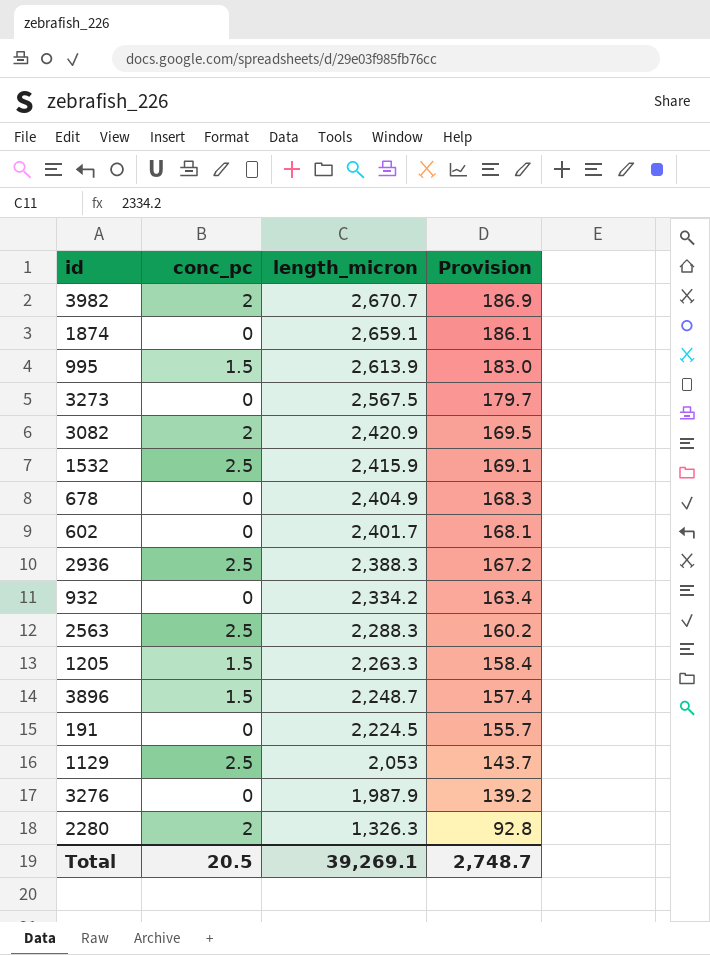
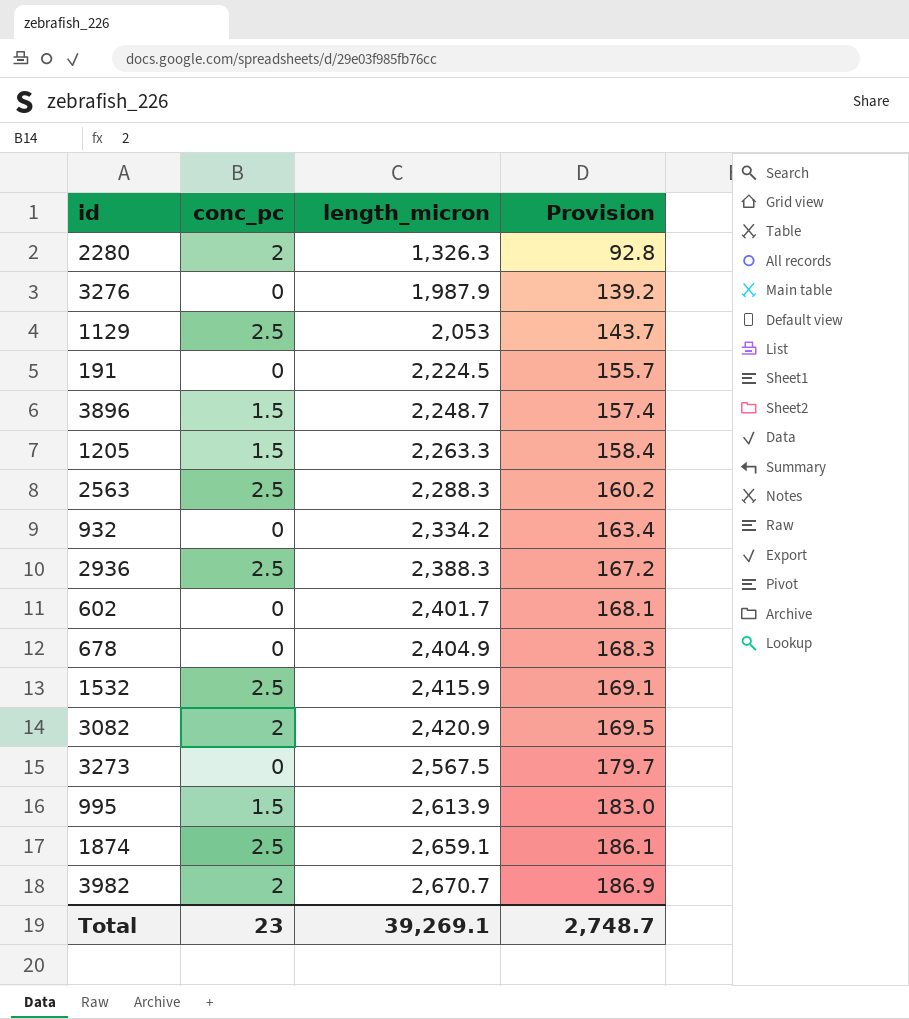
row order: length_micron descending -> length_micron ascending
1874 | conc_pc: 0 -> 2.5
Total | conc_pc: 20.5 -> 23

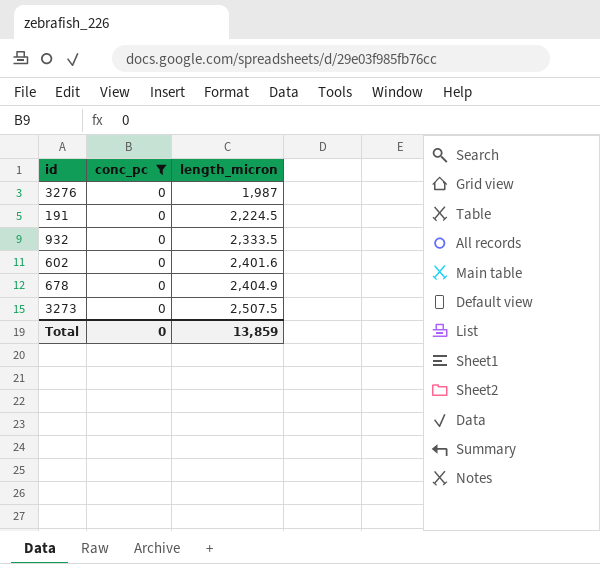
filter: none -> conc_pc = 0
column Provision | formula: [length_micron] * 0.07 -> none
3276 | length_micron: 1,987.9 -> 1,987
932 | length_micron: 2,334.2 -> 2,333.5
602 | length_micron: 2,401.7 -> 2,401.6
3273 | length_micron: 2,567.5 -> 2,507.5
Total | conc_pc: 23 -> 0
Total | length_micron: 39,269.1 -> 13,859

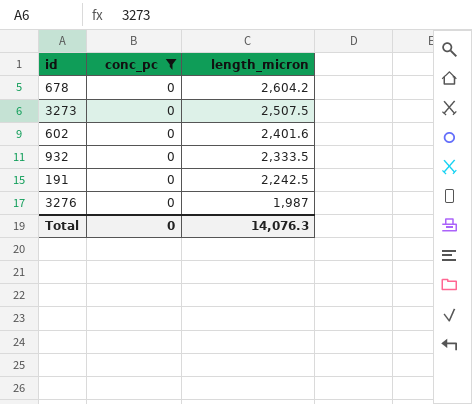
row order: length_micron ascending -> length_micron descending
678 | length_micron: 2,404.9 -> 2,604.2
191 | length_micron: 2,224.5 -> 2,242.5
Total | length_micron: 13,859 -> 14,076.3

